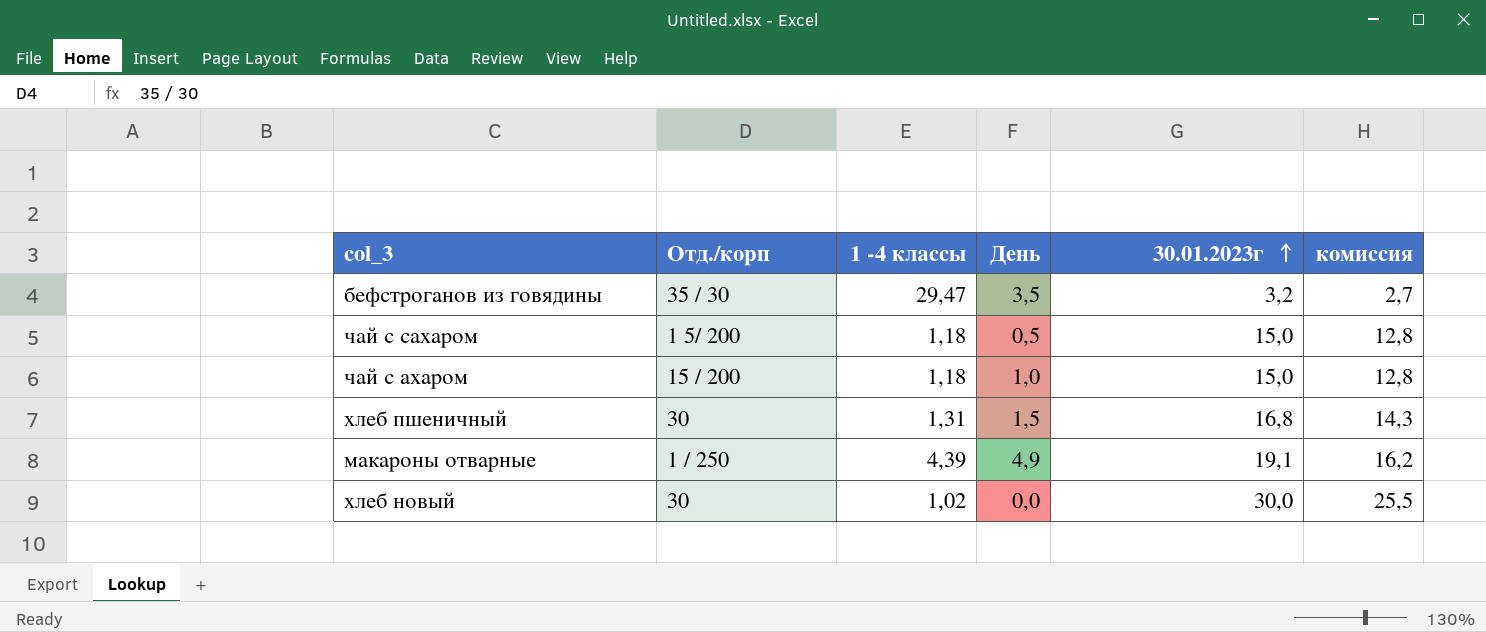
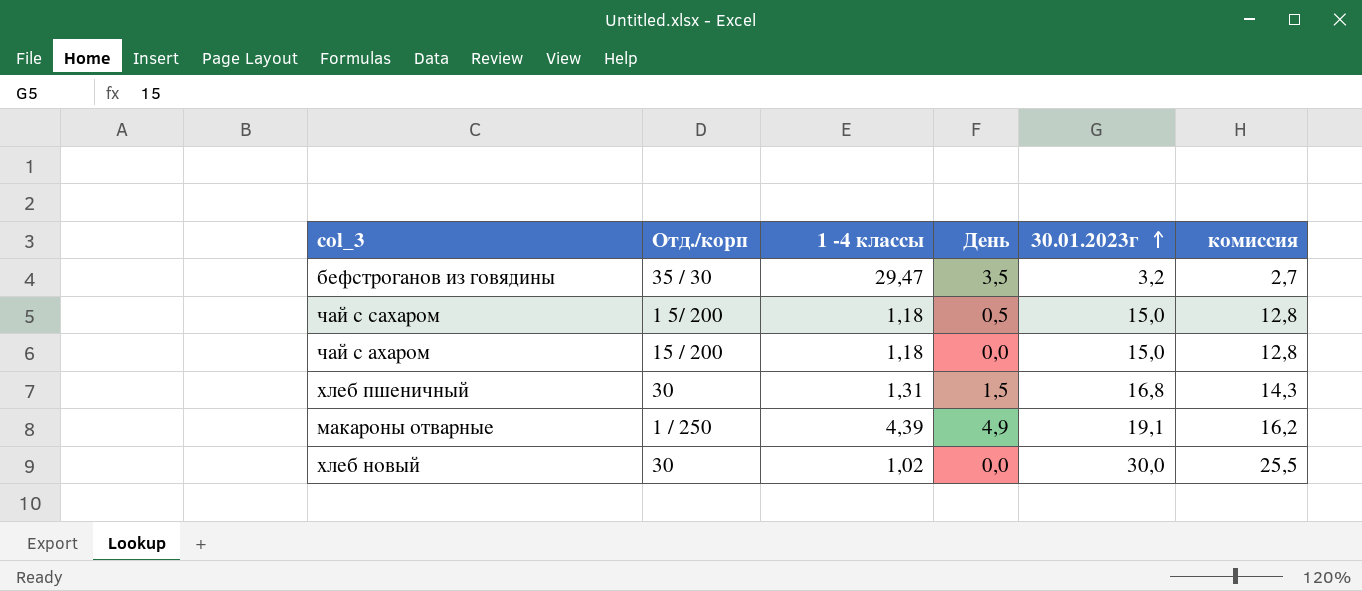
чай с ахаром | День: 1,0 -> 0,0

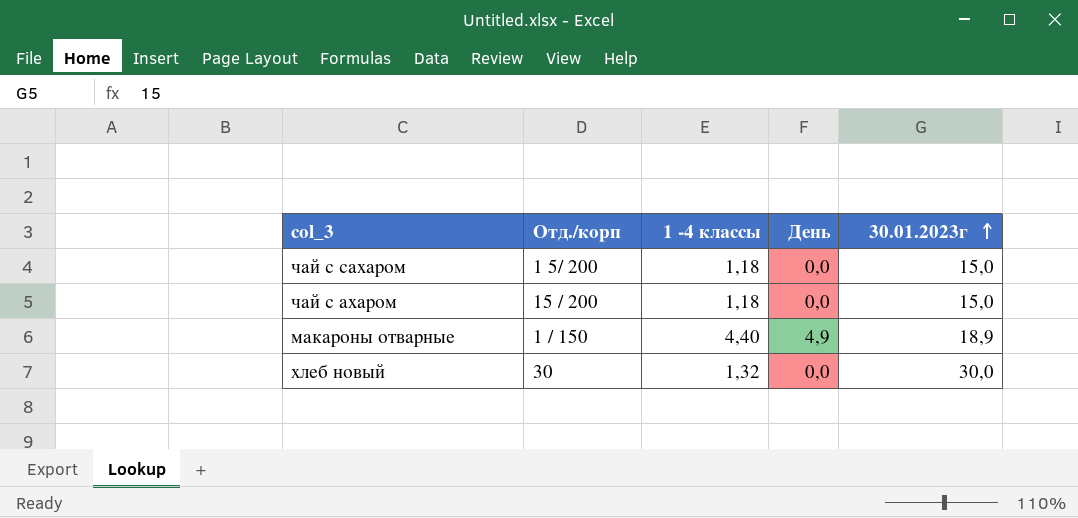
column комиссия | formula: [30.01.2023г] * 0,85 -> none
row бефстроганов из говядины: 35 / 30 | 29,47 | 3,5 | 3,2 | 2,7 -> none
row хлеб пшеничный: 30 | 1,31 | 1,5 | 16,8 | 14,3 -> none
чай с сахаром | День: 0,5 -> 0,0
макароны отварные | Отд./корп: 1 / 250 -> 1 / 150
макароны отварные | 1 -4 классы: 4,39 -> 4,40
макароны отварные | 30.01.2023г: 19,1 -> 18,9
хлеб новый | 1 -4 классы: 1,02 -> 1,32

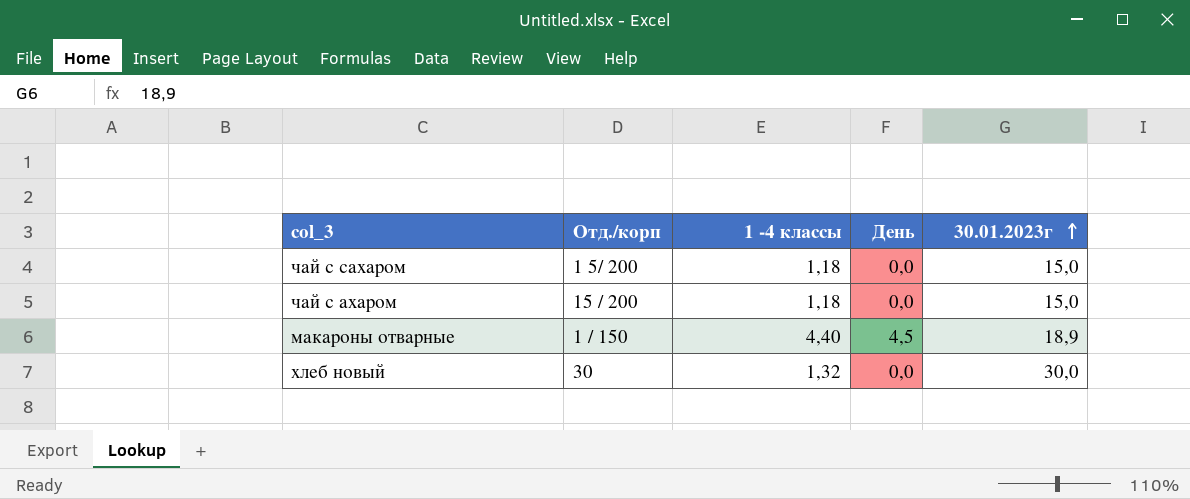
макароны отварные | День: 4,9 -> 4,5

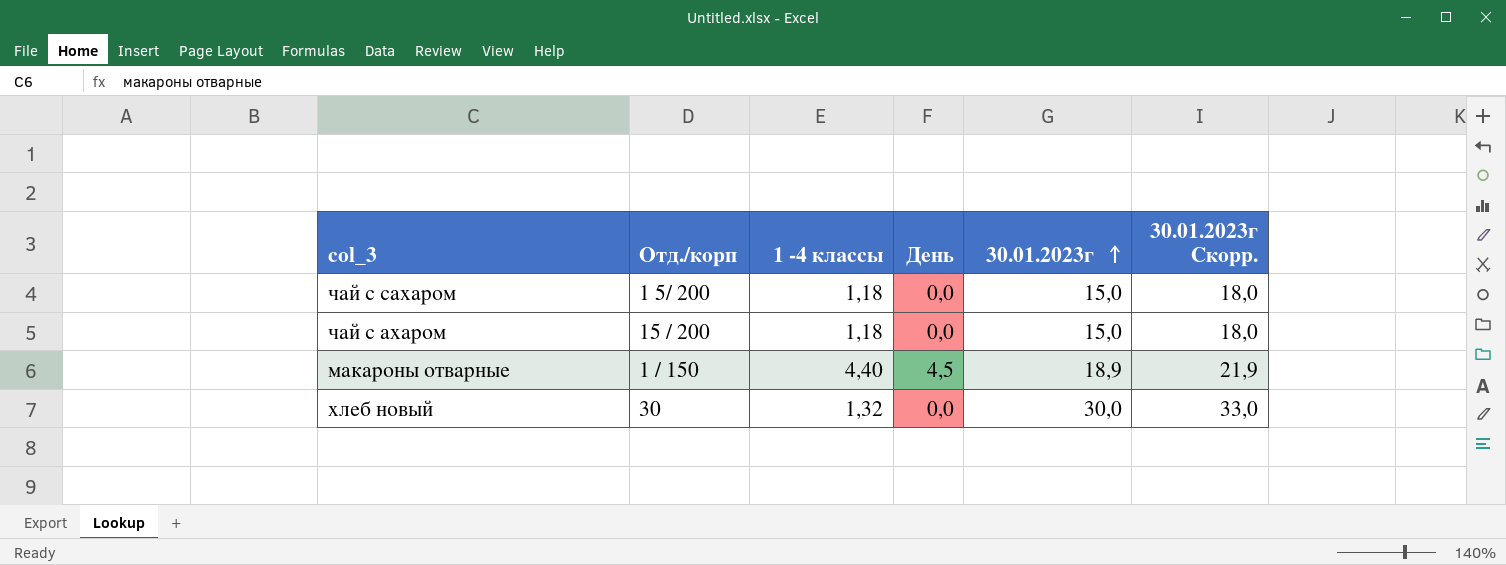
column 30.01.2023г Скорр. | formula: none -> [30.01.2023г] + 3

